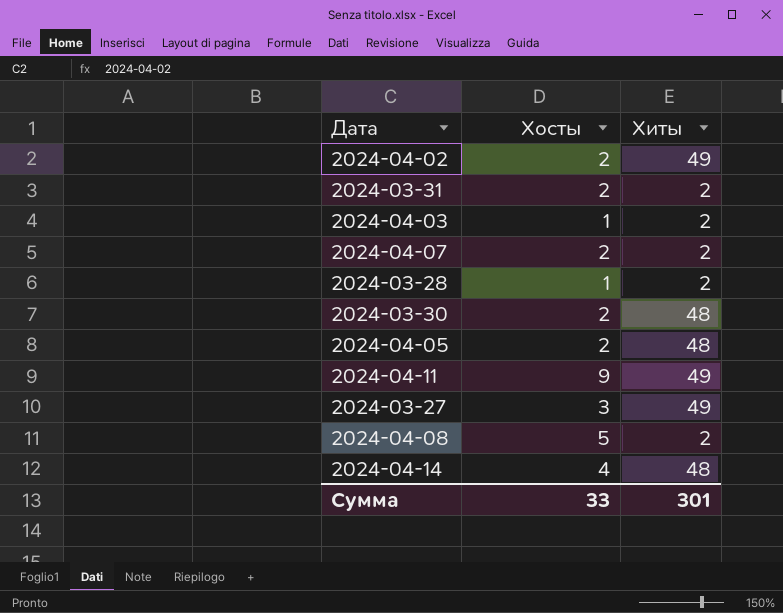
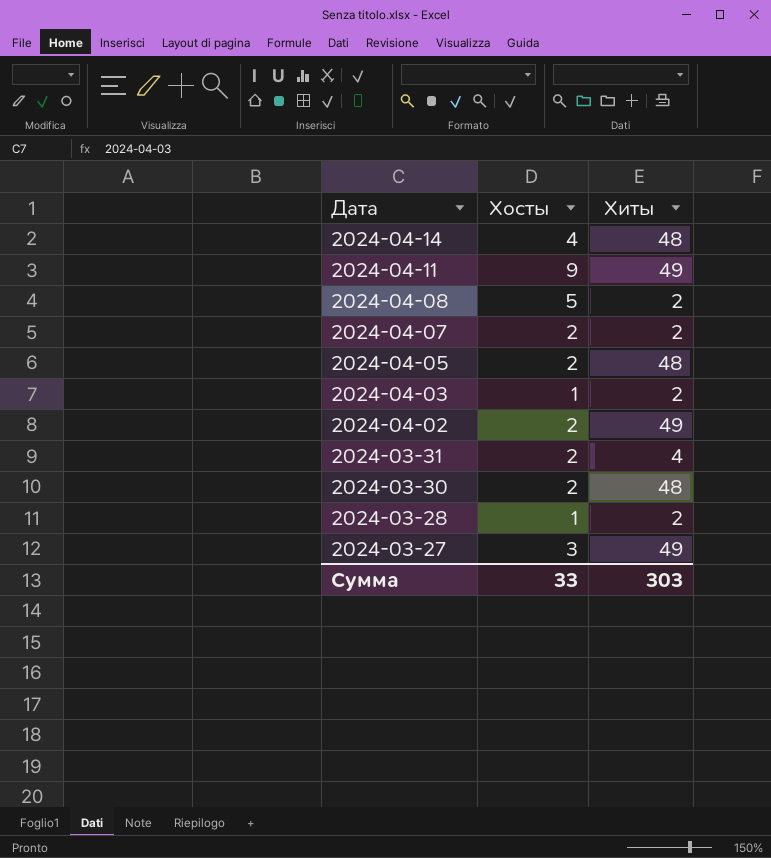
row order: none -> Дата descending
2024-03-31 | Хиты: 2 -> 4
Сумма | Хиты: 301 -> 303

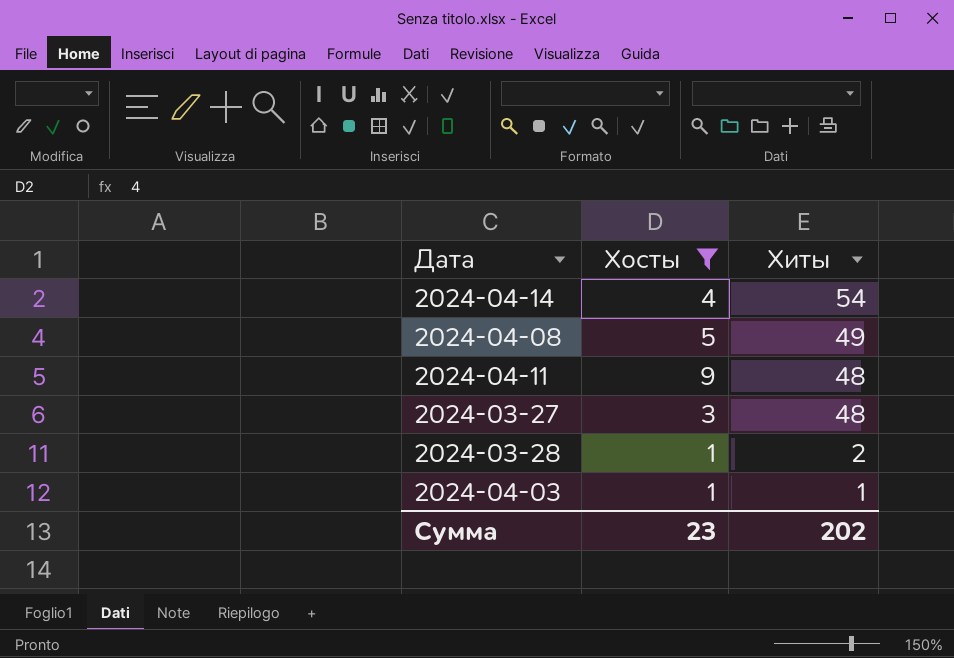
filter: none -> Хосты != 2
row order: Дата descending -> Хиты descending
2024-04-14 | Хиты: 48 -> 54
2024-04-08 | Хиты: 2 -> 49
2024-04-11 | Хиты: 49 -> 48
2024-03-27 | Хиты: 49 -> 48
2024-04-03 | Хиты: 2 -> 1
Сумма | Хосты: 33 -> 23
Сумма | Хиты: 303 -> 202

